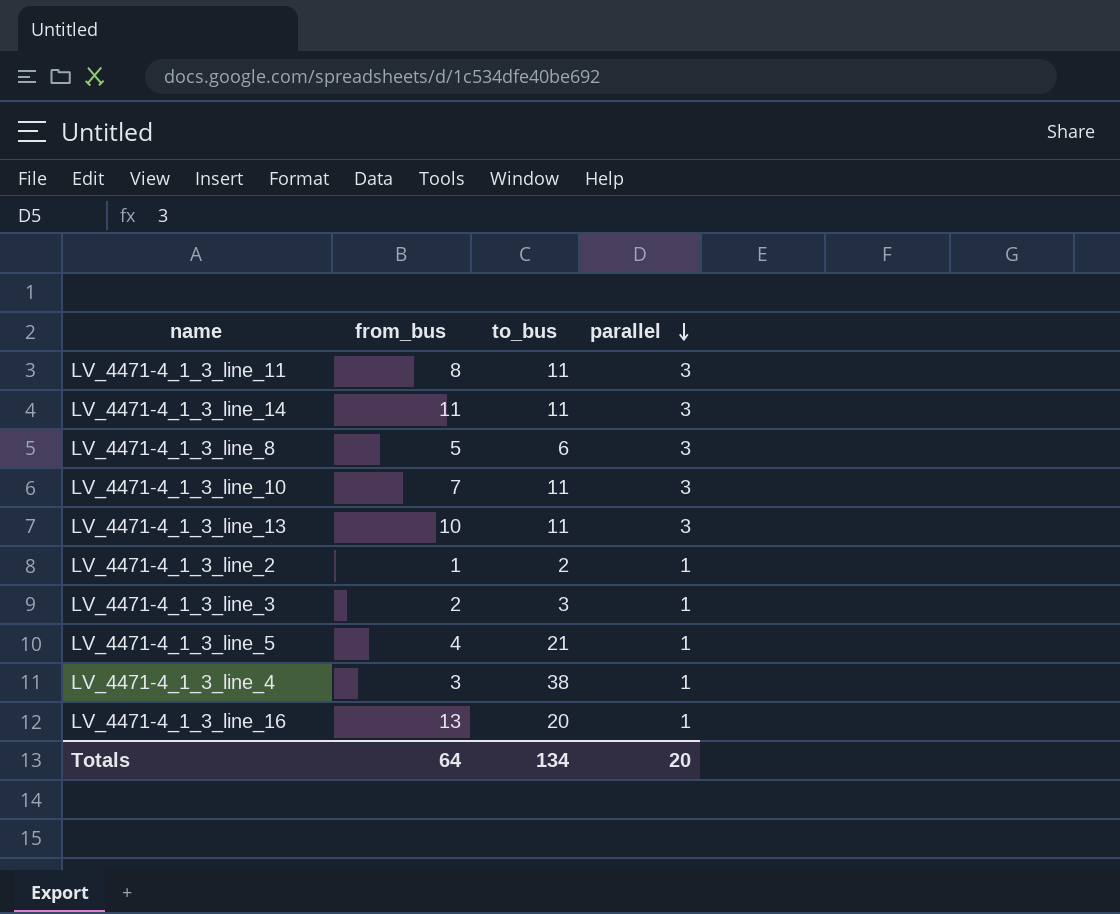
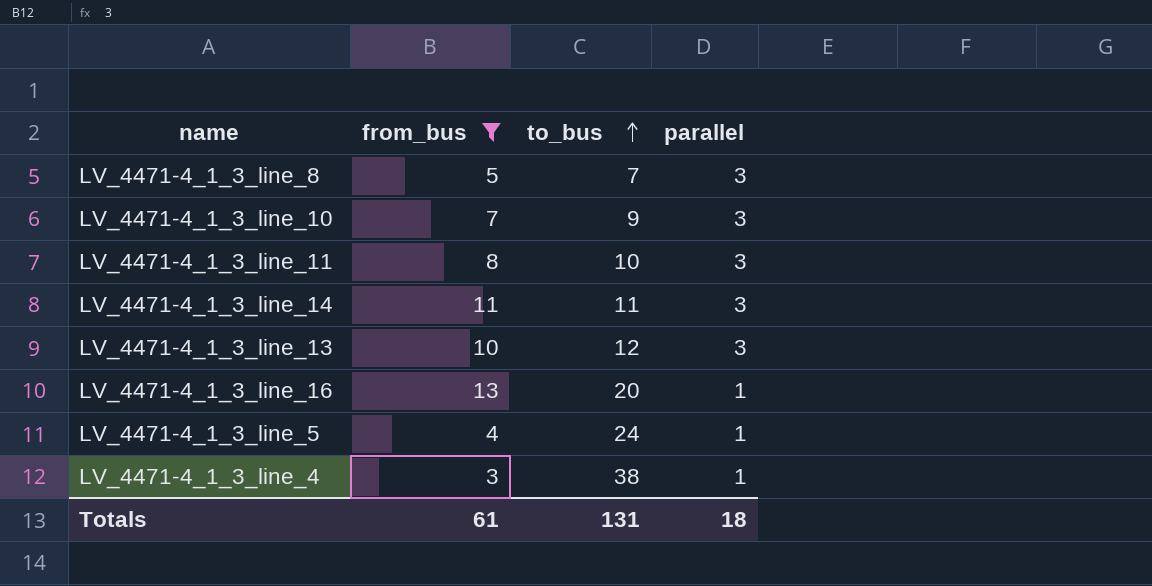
filter: none -> from_bus >= 3
row order: parallel descending -> to_bus ascending
LV_4471-4_1_3_line_8 | to_bus: 6 -> 7
LV_4471-4_1_3_line_10 | to_bus: 11 -> 9
LV_4471-4_1_3_line_11 | to_bus: 11 -> 10
LV_4471-4_1_3_line_13 | to_bus: 11 -> 12
LV_4471-4_1_3_line_5 | to_bus: 21 -> 24
Totals | from_bus: 64 -> 61
Totals | to_bus: 134 -> 131
Totals | parallel: 20 -> 18

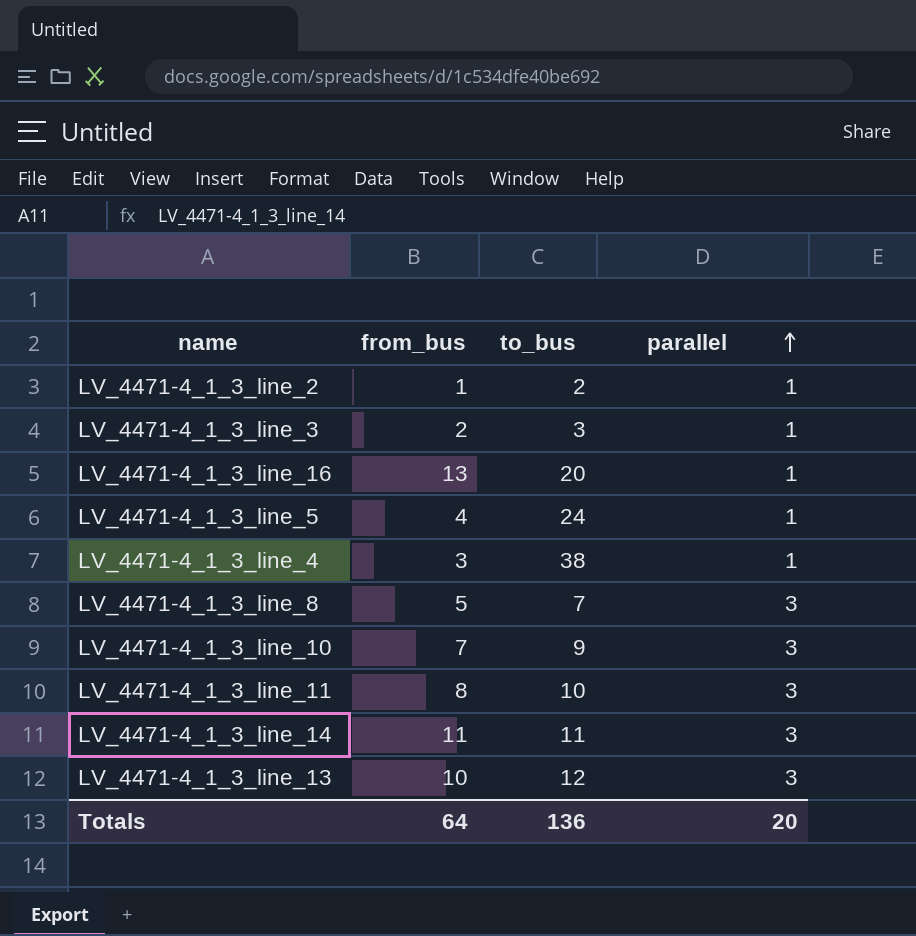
filter: from_bus >= 3 -> none
row order: to_bus ascending -> parallel ascending
Totals | from_bus: 61 -> 64
Totals | to_bus: 131 -> 136
Totals | parallel: 18 -> 20

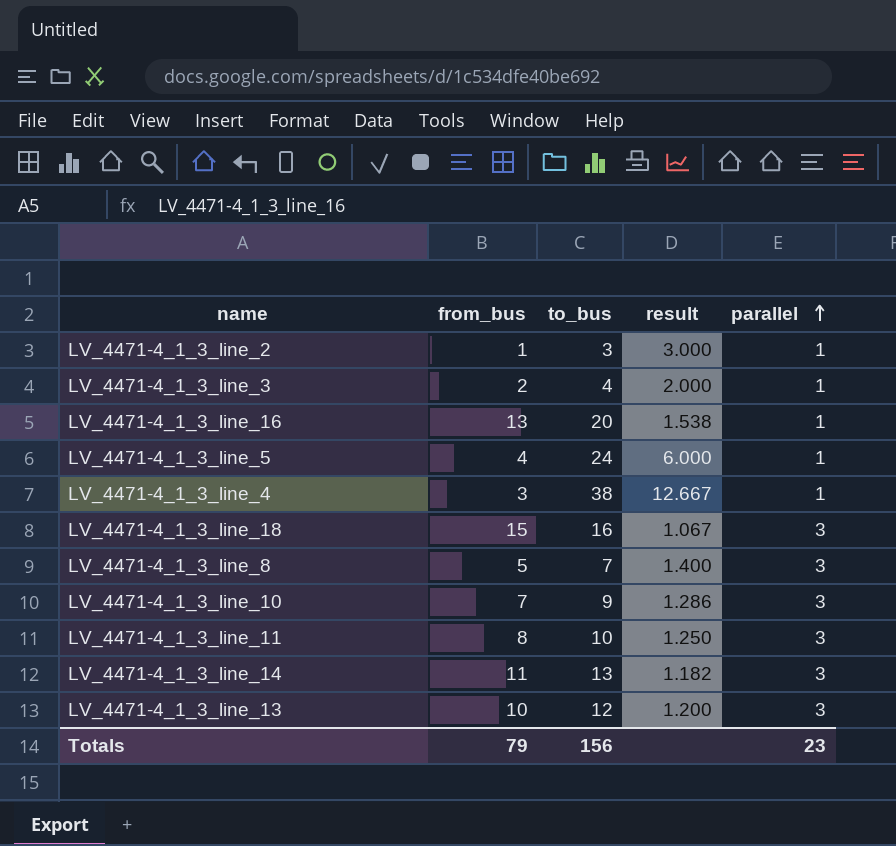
column result | formula: none -> [to_bus] / [from_bus]
LV_4471-4_1_3_line_2 | to_bus: 2 -> 3
LV_4471-4_1_3_line_3 | to_bus: 3 -> 4
row LV_4471-4_1_3_line_18: none -> 15 | 16 | 1.067 | 3
LV_4471-4_1_3_line_14 | to_bus: 11 -> 13
Totals | from_bus: 64 -> 79
Totals | to_bus: 136 -> 156
Totals | parallel: 20 -> 23

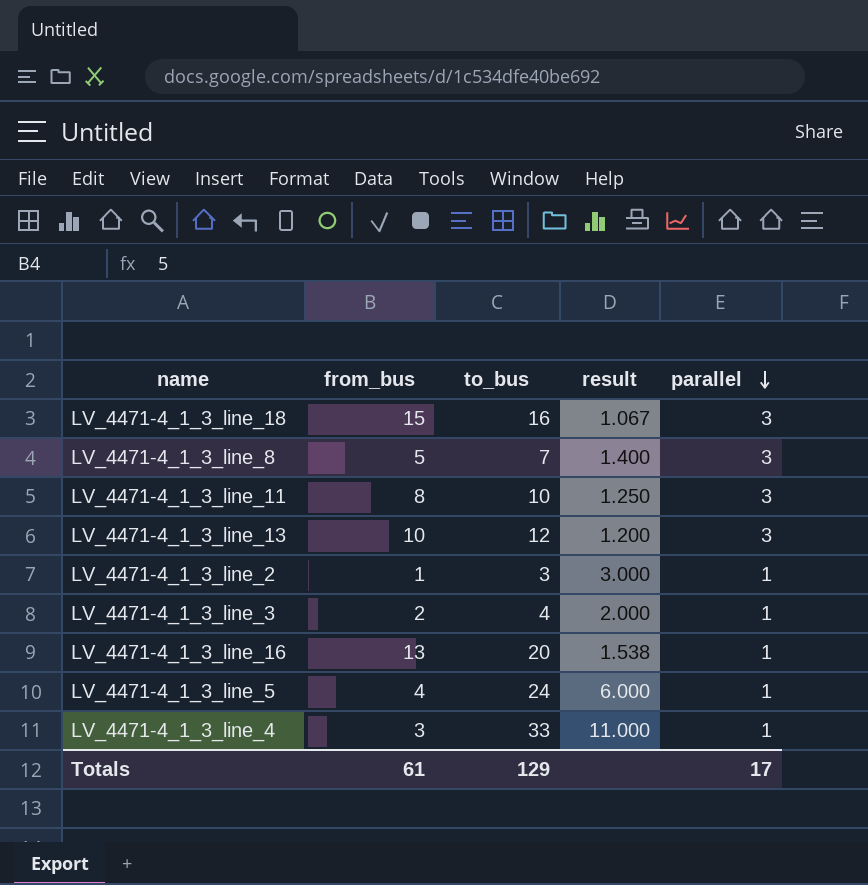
row order: parallel ascending -> parallel descending
row LV_4471-4_1_3_line_10: 7 | 9 | 1.286 | 3 -> none
row LV_4471-4_1_3_line_14: 11 | 13 | 1.182 | 3 -> none
LV_4471-4_1_3_line_4 | to_bus: 38 -> 33
LV_4471-4_1_3_line_4 | result: 12.667 -> 11.000
Totals | from_bus: 79 -> 61
Totals | to_bus: 156 -> 129
Totals | parallel: 23 -> 17

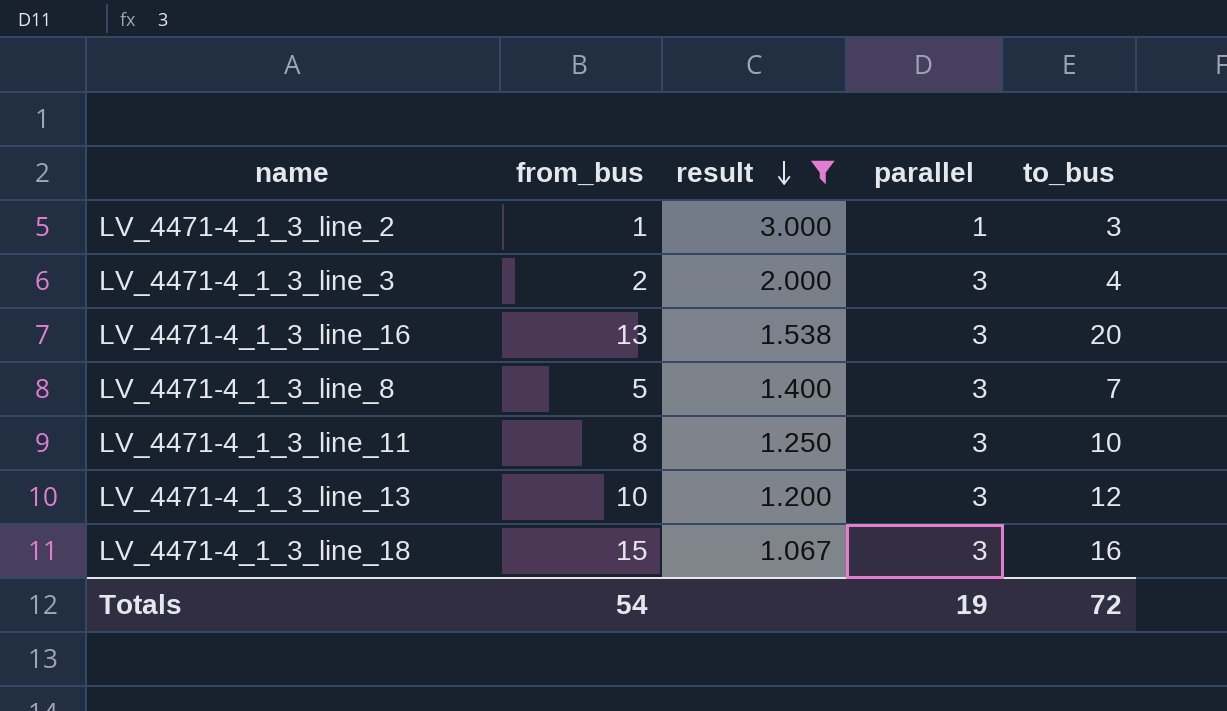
filter: none -> result <= 3.000
row order: parallel descending -> result descending
column to_bus | position: 3 -> 5
LV_4471-4_1_3_line_3 | parallel: 1 -> 3
LV_4471-4_1_3_line_16 | parallel: 1 -> 3
Totals | from_bus: 61 -> 54
Totals | parallel: 17 -> 19
Totals | to_bus: 129 -> 72

